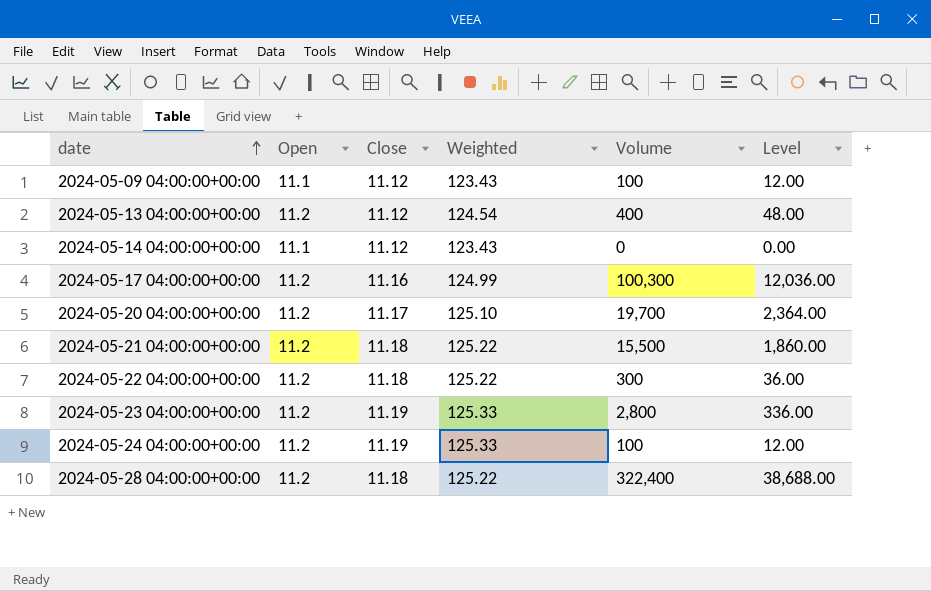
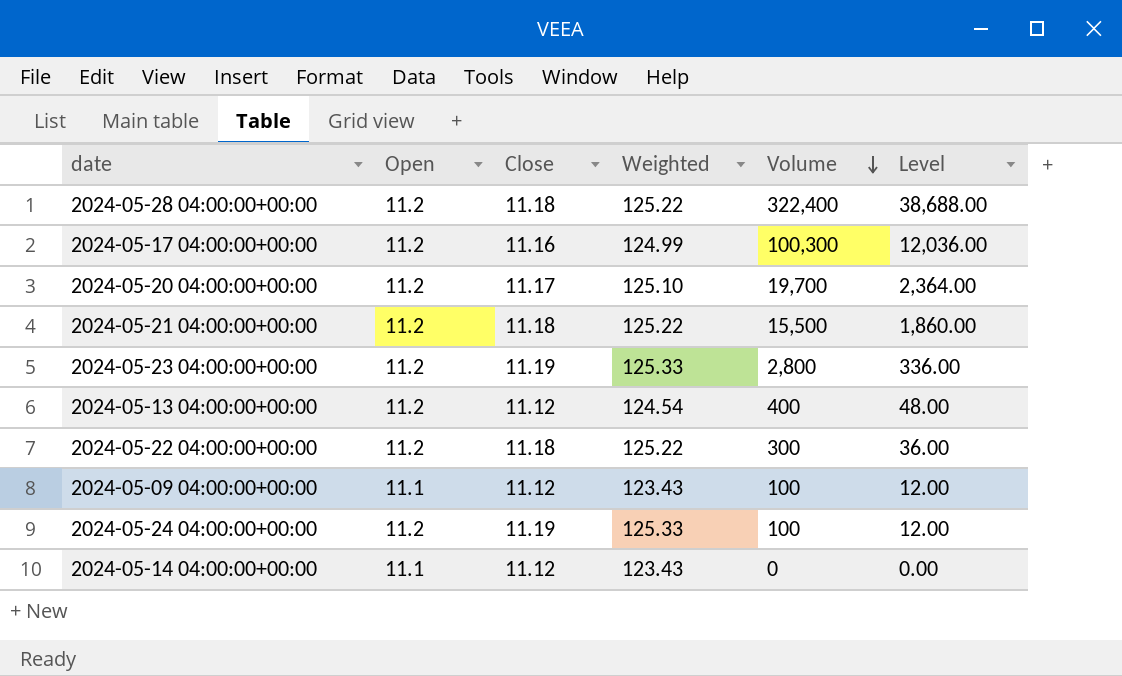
row order: date ascending -> Volume descending

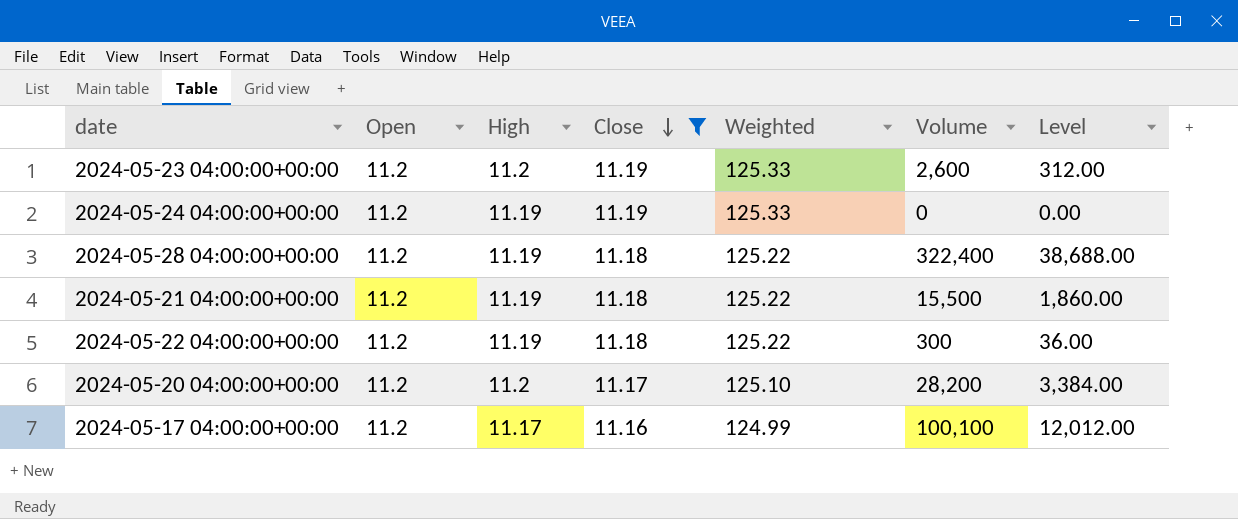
filter: none -> Close != 11.12
row order: Volume descending -> Close descending
column High | position: none -> 3
2024-05-23 04:00:00+00:00 | Volume: 2,800 -> 2,600
2024-05-23 04:00:00+00:00 | Level: 336.00 -> 312.00
2024-05-24 04:00:00+00:00 | Volume: 100 -> 0
2024-05-24 04:00:00+00:00 | Level: 12.00 -> 0.00
2024-05-20 04:00:00+00:00 | Volume: 19,700 -> 28,200
2024-05-20 04:00:00+00:00 | Level: 2,364.00 -> 3,384.00
2024-05-17 04:00:00+00:00 | Volume: 100,300 -> 100,100
2024-05-17 04:00:00+00:00 | Level: 12,036.00 -> 12,012.00

